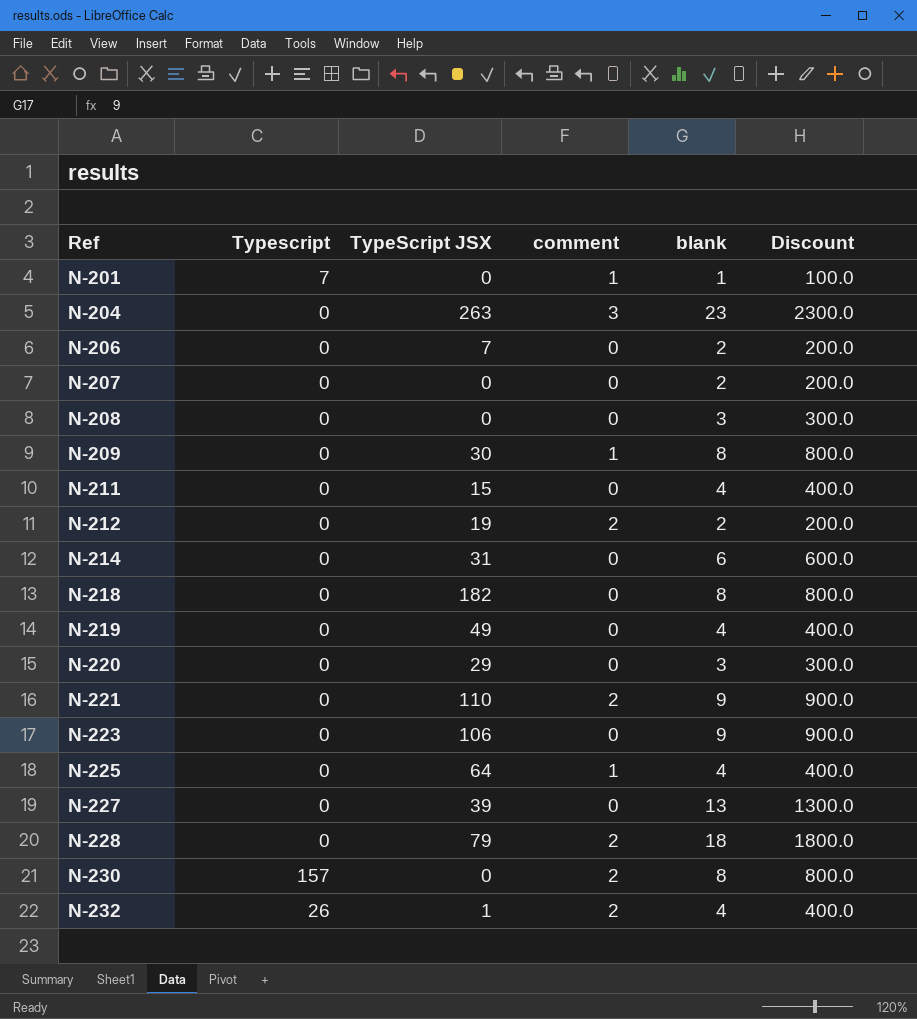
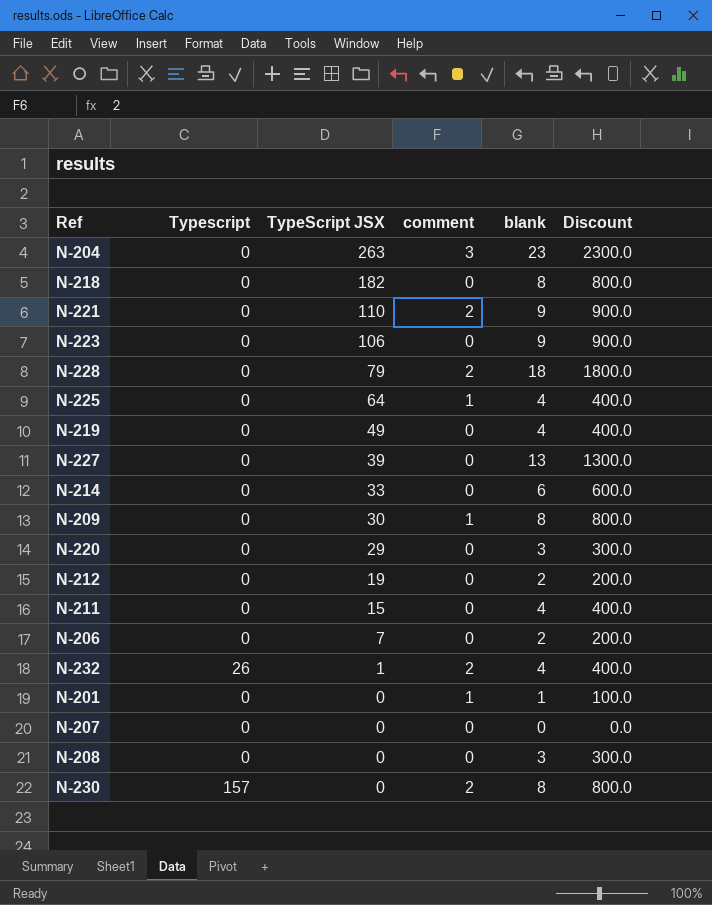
row order: Ref ascending -> TypeScript JSX descending
N-214 | TypeScript JSX: 31 -> 33
N-212 | comment: 2 -> 0
N-201 | Typescript: 7 -> 0
N-207 | blank: 2 -> 0
N-207 | Discount: 200.0 -> 0.0

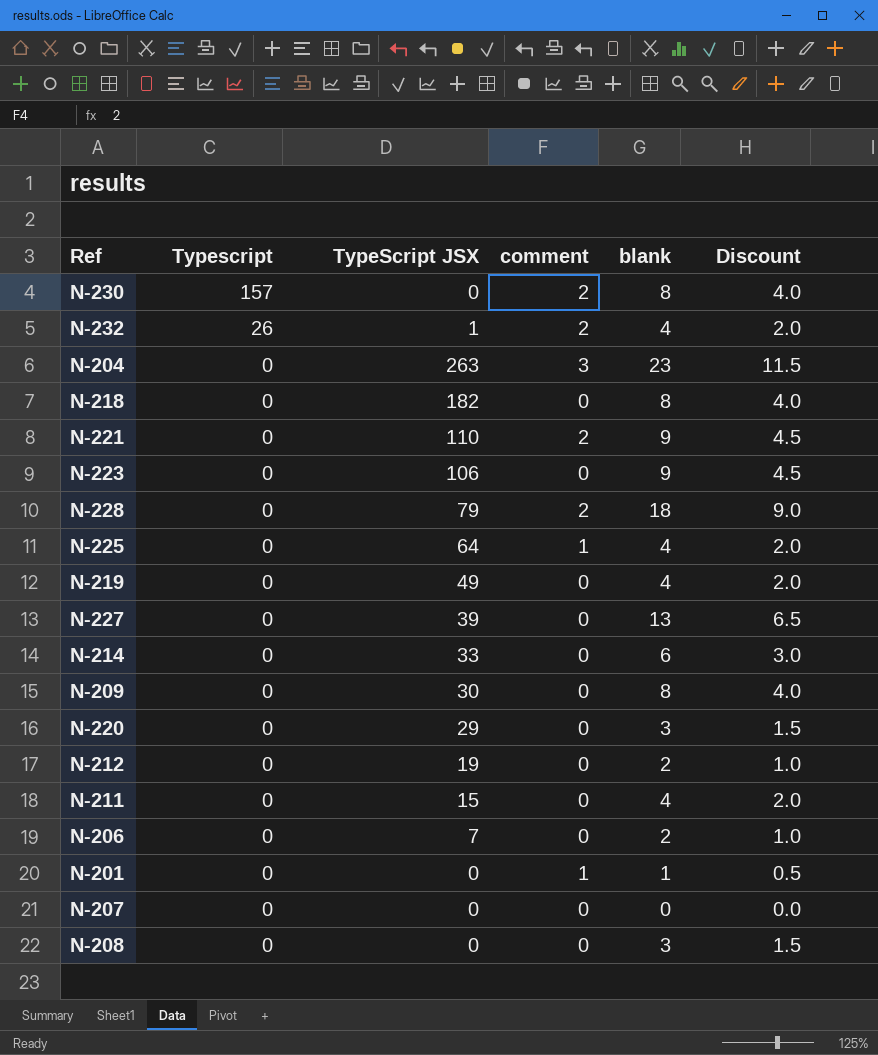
row order: TypeScript JSX descending -> Typescript descending
column Discount | formula: [blank] * 100 -> [blank] * 0.5
N-209 | comment: 1 -> 0

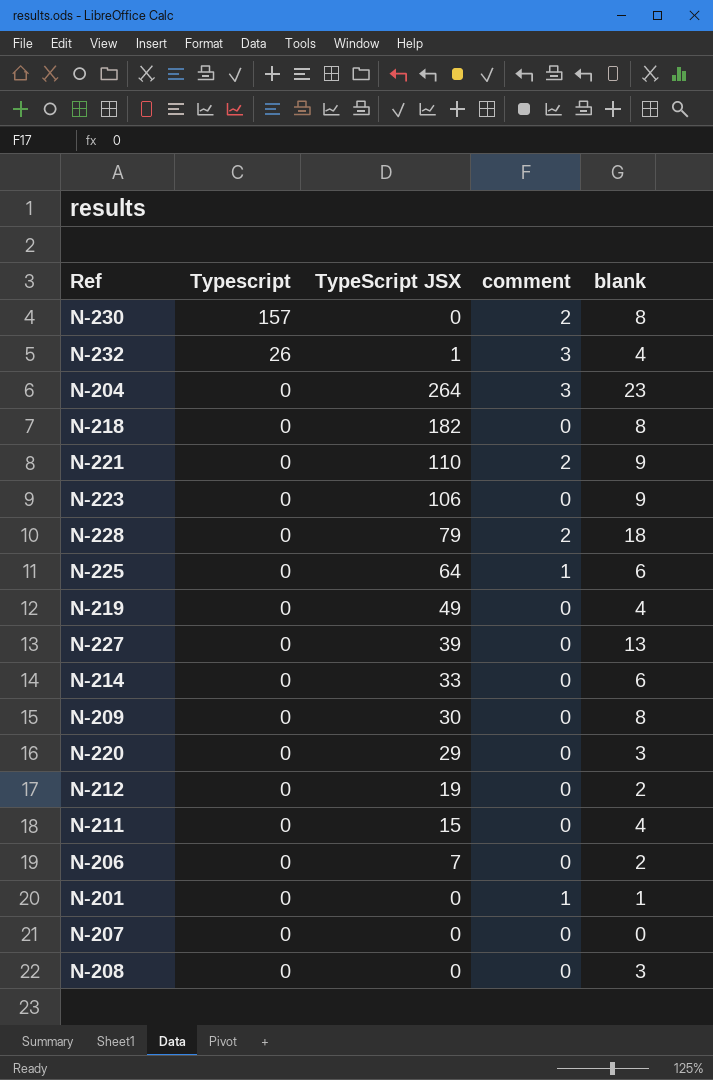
column Discount | formula: [blank] * 0.5 -> none
N-232 | comment: 2 -> 3
N-204 | TypeScript JSX: 263 -> 264
N-225 | blank: 4 -> 6

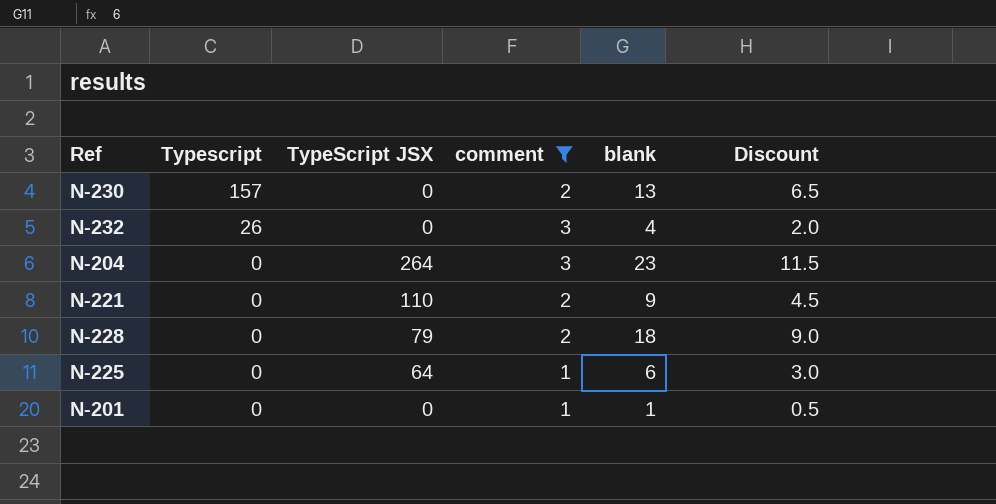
filter: none -> comment != 0
column Discount | formula: none -> [blank] * 0.5
N-230 | blank: 8 -> 13
N-232 | TypeScript JSX: 1 -> 0

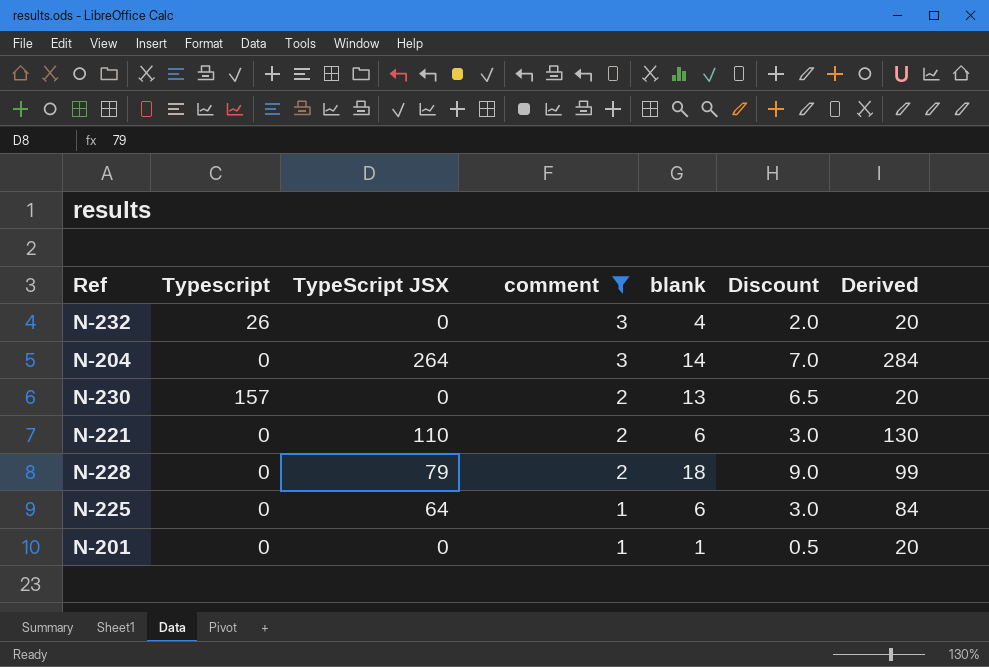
row order: Typescript descending -> comment descending
column Derived | formula: none -> [TypeScript JSX] + 20
N-204 | blank: 23 -> 14
N-204 | Discount: 11.5 -> 7.0
N-221 | blank: 9 -> 6
N-221 | Discount: 4.5 -> 3.0

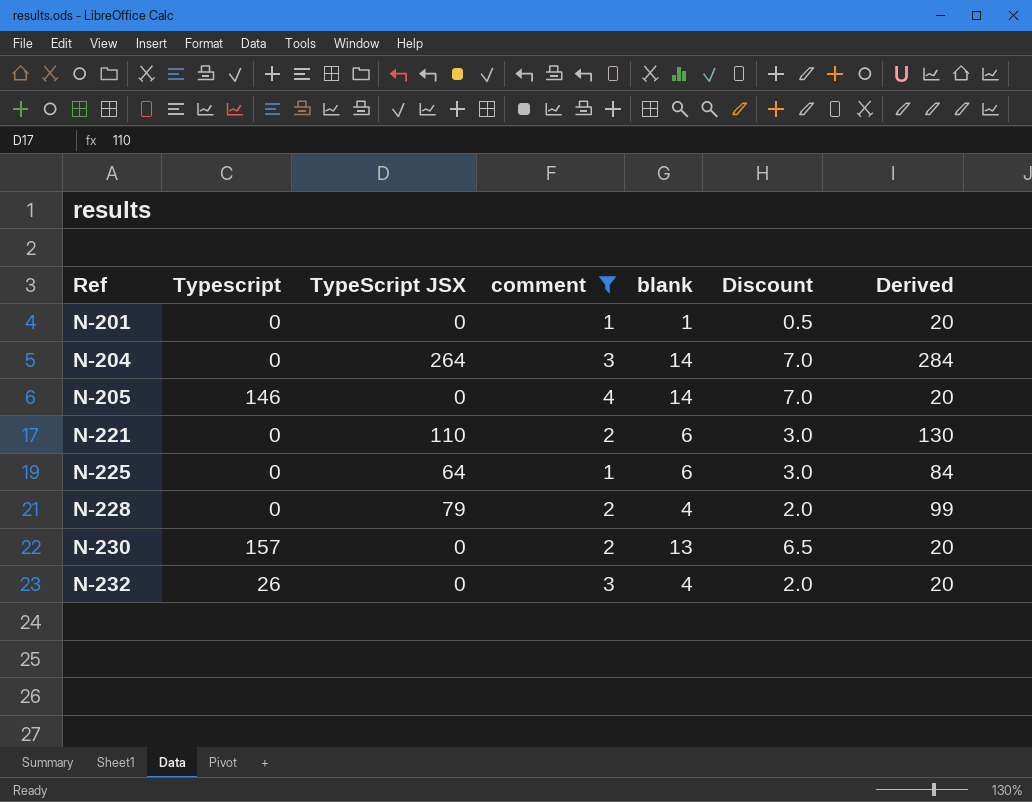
row order: comment descending -> Ref ascending
row N-205: none -> 146 | 0 | 4 | 14 | 7.0 | 20
N-228 | blank: 18 -> 4
N-228 | Discount: 9.0 -> 2.0

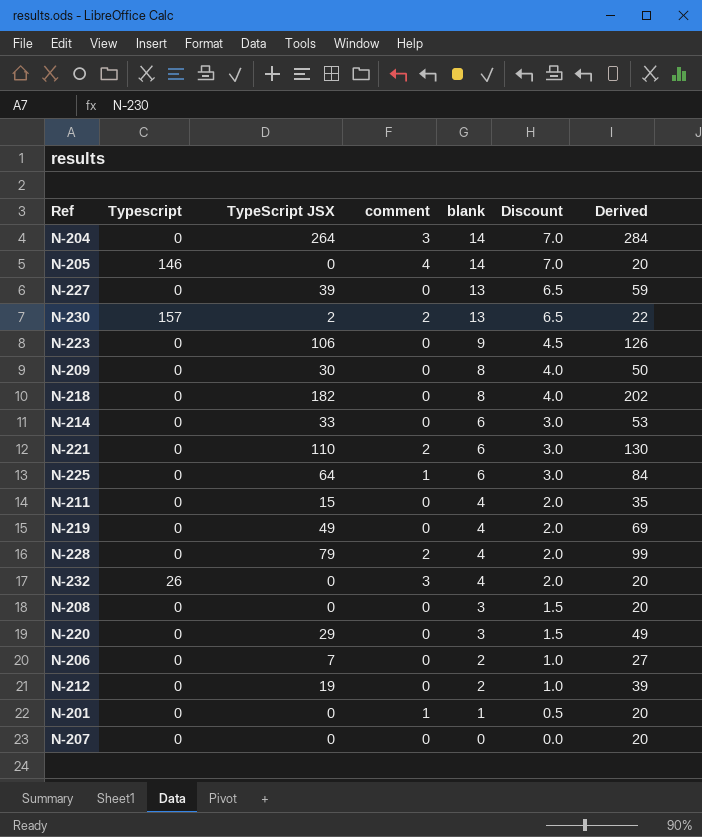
filter: comment != 0 -> none
row order: Ref ascending -> blank descending
N-230 | TypeScript JSX: 0 -> 2
N-230 | Derived: 20 -> 22

